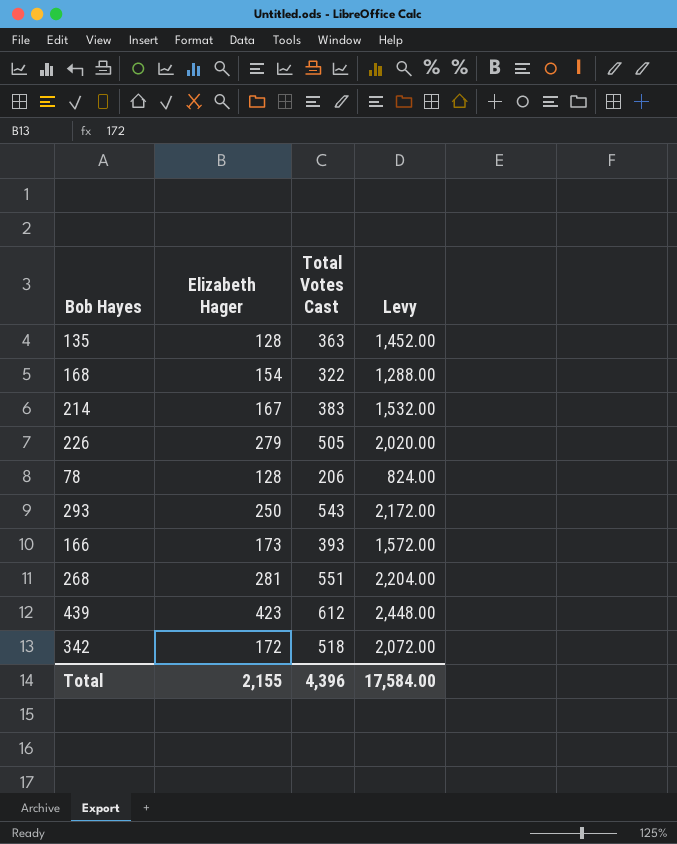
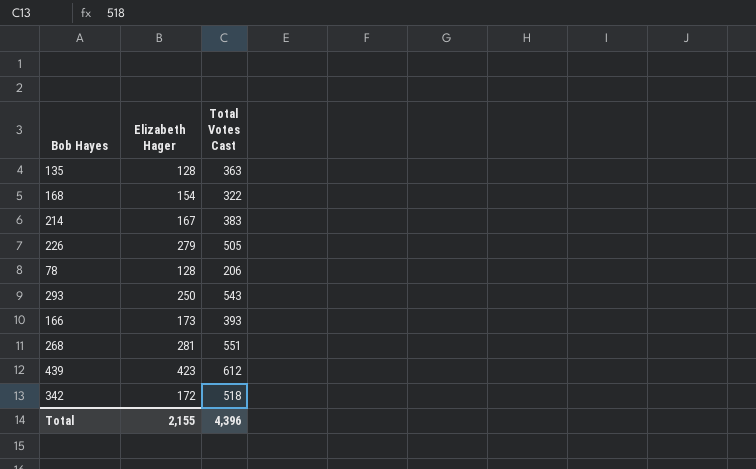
column Levy | formula: [Total Votes Cast] * 4 -> none

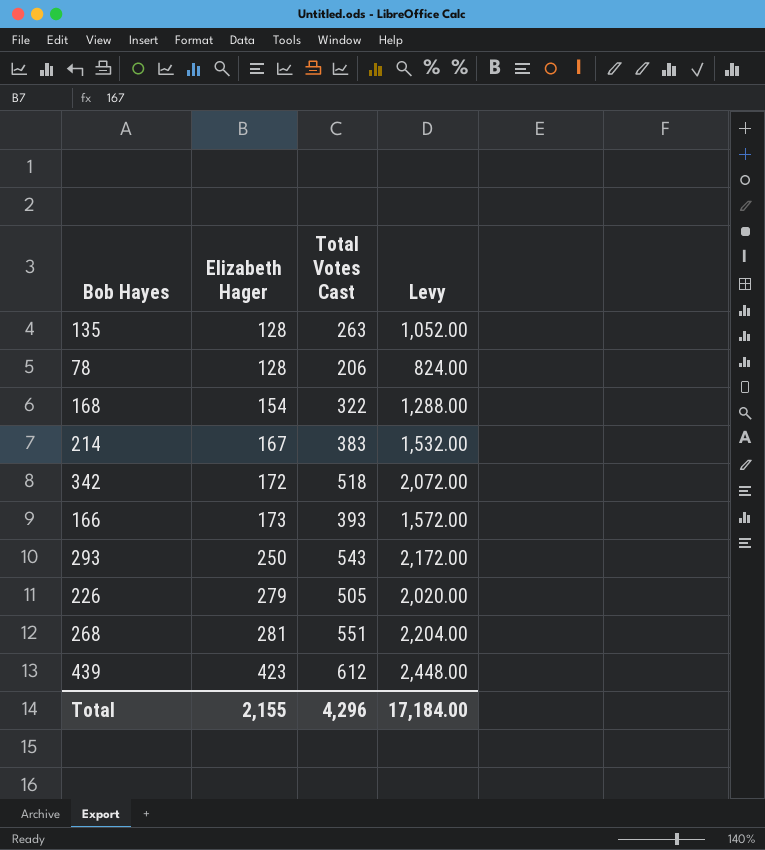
row order: none -> Elizabeth Hager ascending
column Levy | formula: none -> [Total Votes Cast] * 4
135 | Total Votes Cast: 363 -> 263
Total | Total Votes Cast: 4,396 -> 4,296

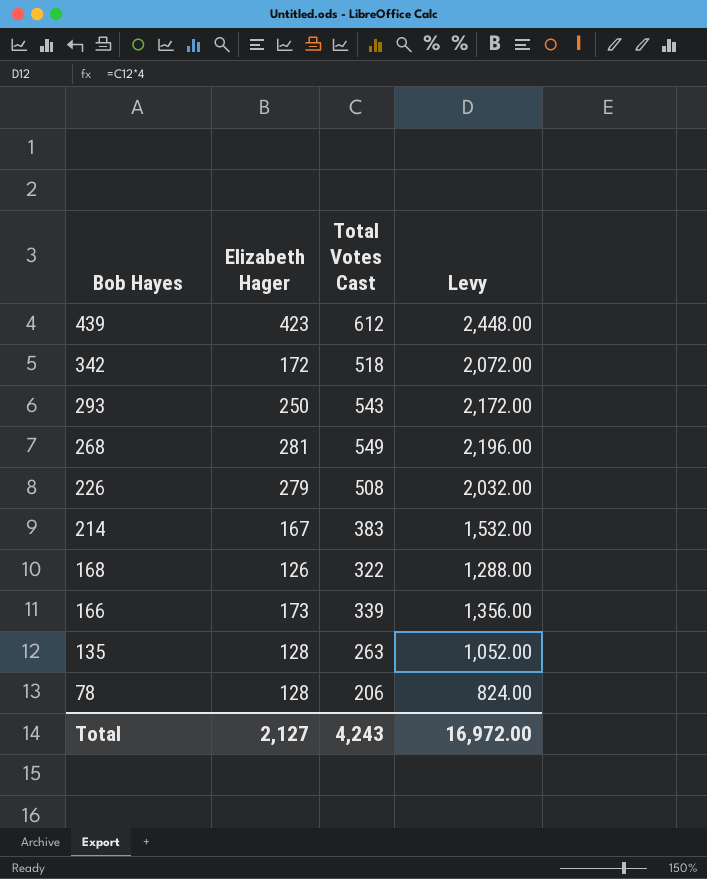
row order: Elizabeth Hager ascending -> Bob Hayes descending
268 | Total Votes Cast: 551 -> 549
268 | Levy: 2,204.00 -> 2,196.00
226 | Total Votes Cast: 505 -> 508
226 | Levy: 2,020.00 -> 2,032.00
168 | Elizabeth Hager: 154 -> 126
166 | Total Votes Cast: 393 -> 339
166 | Levy: 1,572.00 -> 1,356.00
Total | Elizabeth Hager: 2,155 -> 2,127
Total | Total Votes Cast: 4,296 -> 4,243
Total | Levy: 17,184.00 -> 16,972.00

